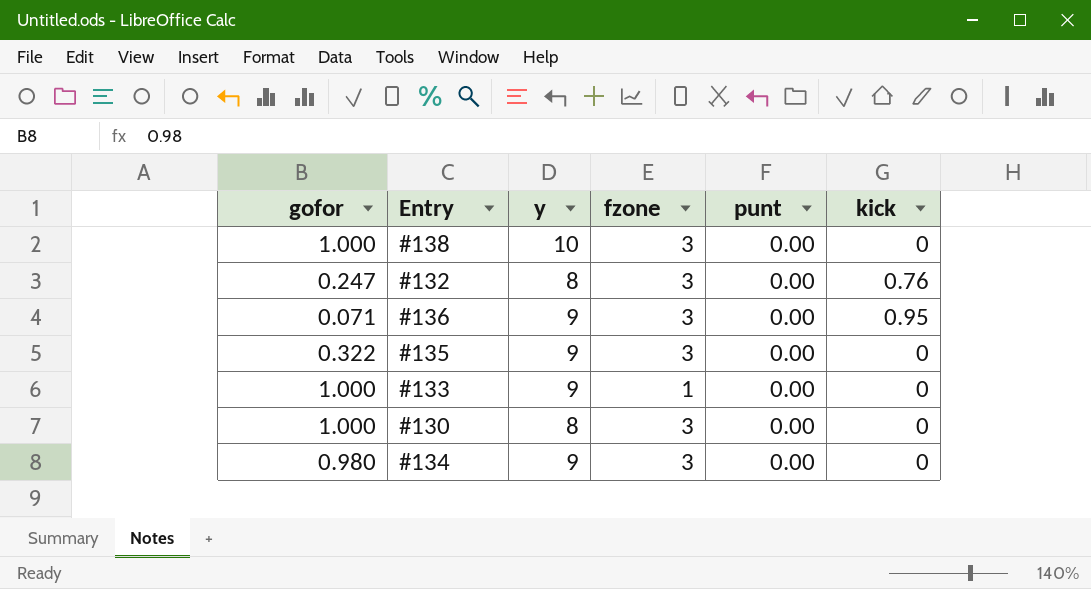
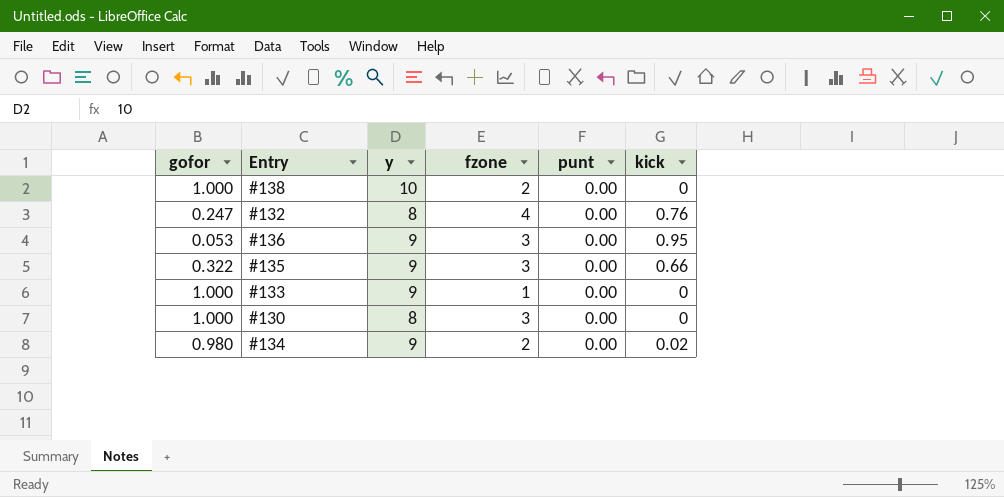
#138 | fzone: 3 -> 2
#132 | fzone: 3 -> 4
#136 | gofor: 0.071 -> 0.053
#135 | kick: 0 -> 0.66
#134 | fzone: 3 -> 2
#134 | kick: 0 -> 0.02

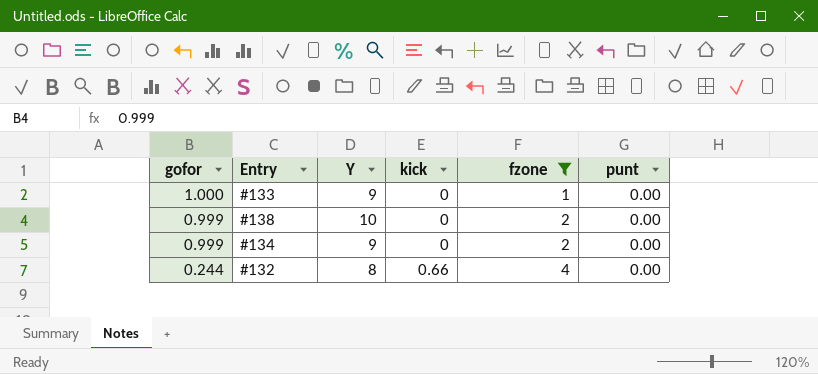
filter: none -> fzone != 3
row order: none -> gofor descending
column name: y -> Y
column kick | position: 6 -> 4
#138 | gofor: 1.000 -> 0.999
#134 | gofor: 0.980 -> 0.999
#134 | kick: 0.02 -> 0
#132 | gofor: 0.247 -> 0.244
#132 | kick: 0.76 -> 0.66

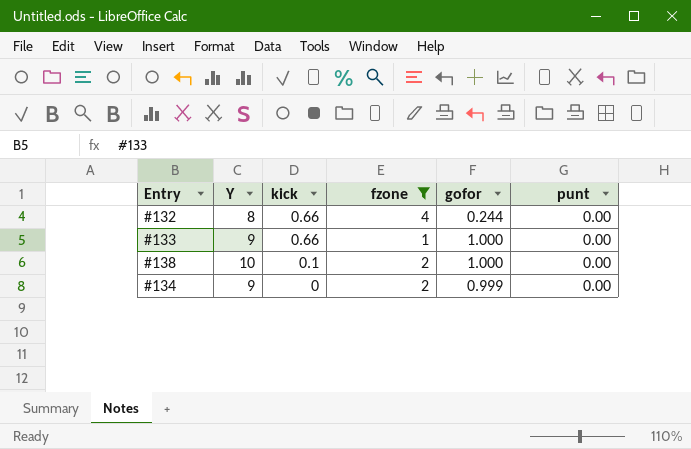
row order: gofor descending -> kick descending
column gofor | position: 1 -> 5
#133 | kick: 0 -> 0.66
#138 | kick: 0 -> 0.1
#138 | gofor: 0.999 -> 1.000

